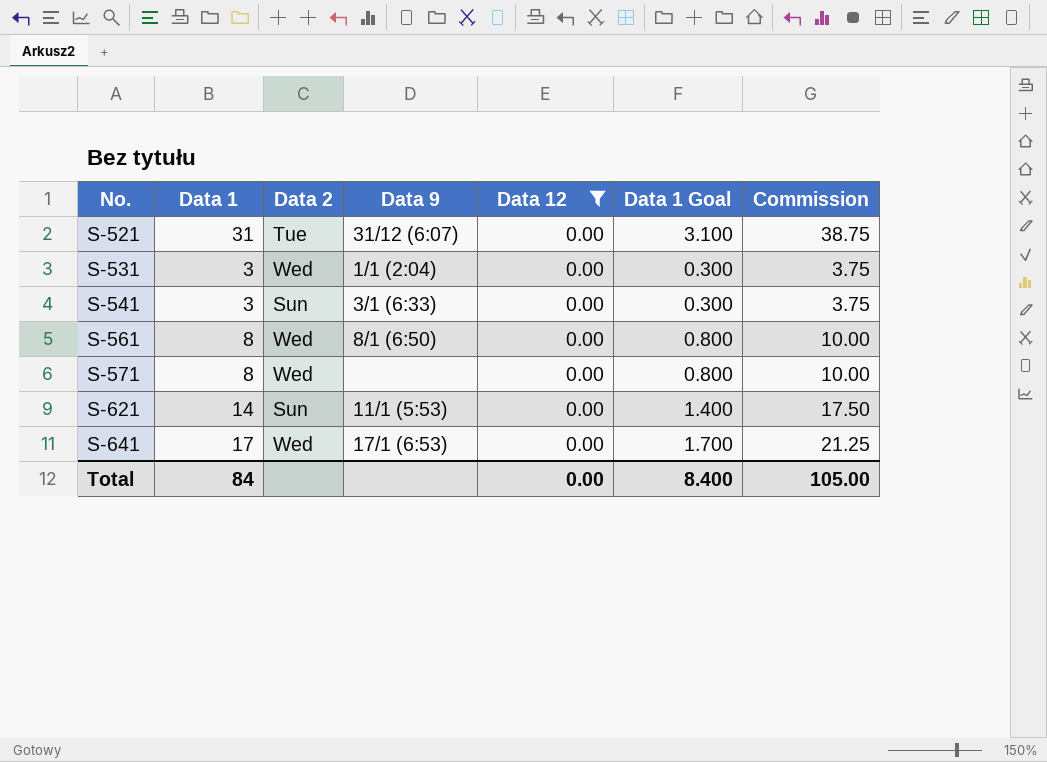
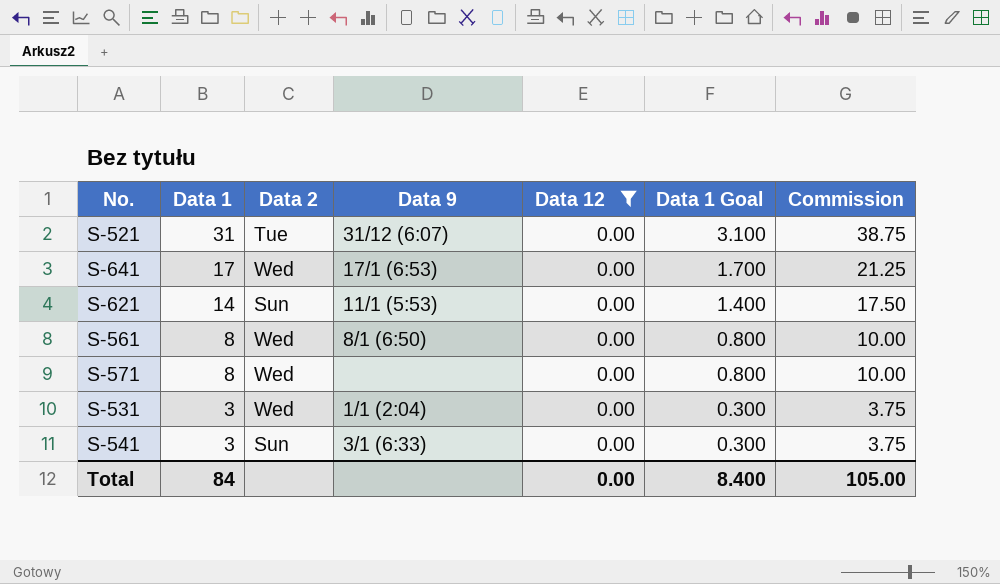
row order: No. ascending -> Data 1 descending

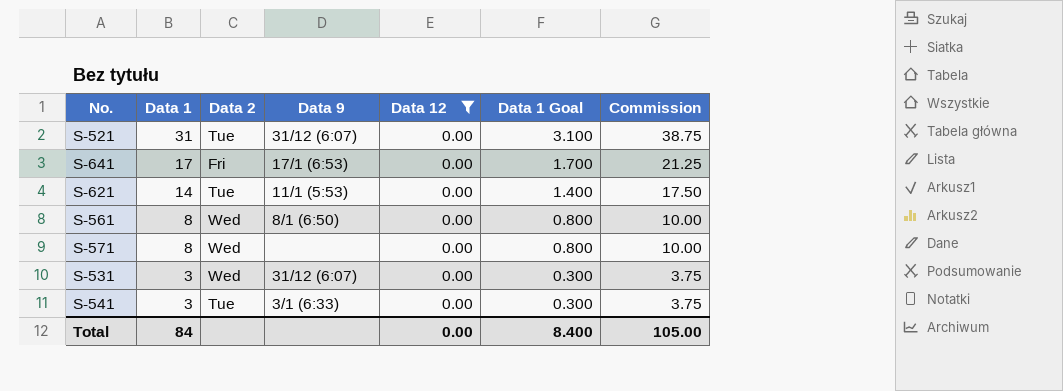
S-641 | Data 2: Wed -> Fri
S-621 | Data 2: Sun -> Tue
S-531 | Data 9: 1/1 (2:04) -> 31/12 (6:07)
S-541 | Data 2: Sun -> Tue

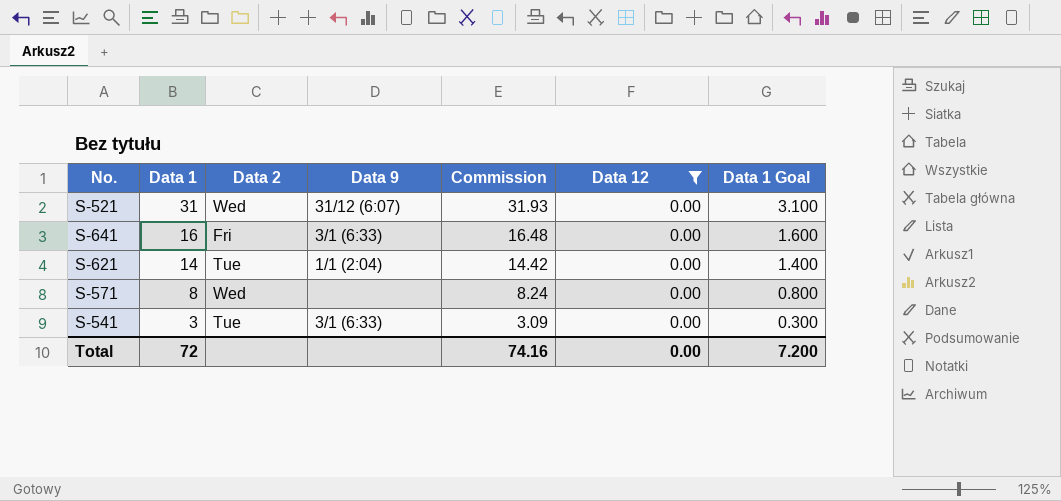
column Commission | formula: [Data 1] * 1.25 -> [Data 1] * 1.03
column Commission | position: 7 -> 5
row S-561: 8 | Wed | 8/1 (6:50) | 0.00 | 0.800 | 10.00 -> none
row S-531: 3 | Wed | 31/12 (6:07) | 0.00 | 0.300 | 3.75 -> none
S-521 | Data 2: Tue -> Wed
S-641 | Data 1: 17 -> 16
S-641 | Data 9: 17/1 (6:53) -> 3/1 (6:33)
S-641 | Data 1 Goal: 1.700 -> 1.600
S-621 | Data 9: 11/1 (5:53) -> 1/1 (2:04)
Total | Data 1: 84 -> 72
Total | Commission: 105.00 -> 74.16
Total | Data 1 Goal: 8.400 -> 7.200

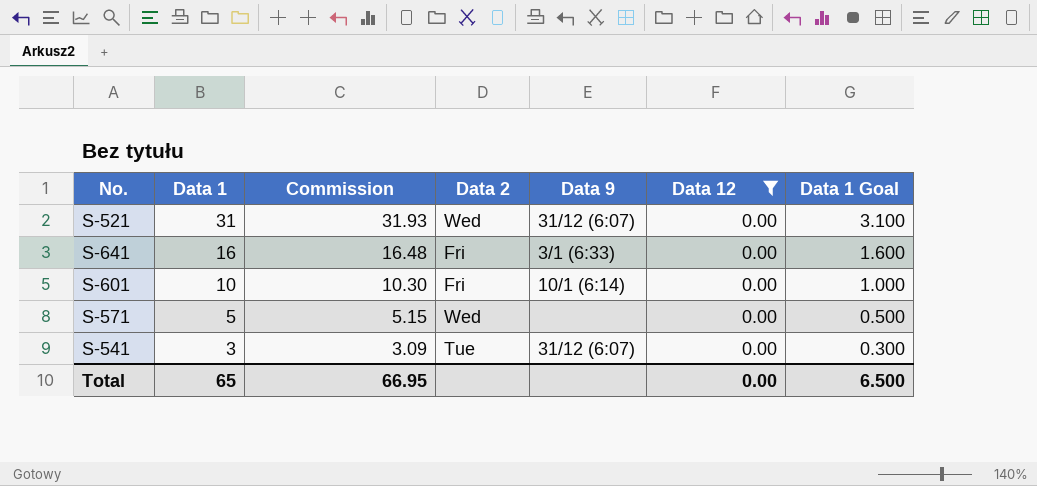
column Commission | position: 5 -> 3
row S-621: 14 | Tue | 1/1 (2:04) | 14.42 | 0.00 | 1.400 -> none
row S-601: none -> 10 | 10.30 | Fri | 10/1 (6:14) | 0.00 | 1.000
S-571 | Data 1: 8 -> 5
S-571 | Commission: 8.24 -> 5.15
S-571 | Data 1 Goal: 0.800 -> 0.500
S-541 | Data 9: 3/1 (6:33) -> 31/12 (6:07)
Total | Data 1: 72 -> 65
Total | Commission: 74.16 -> 66.95
Total | Data 1 Goal: 7.200 -> 6.500

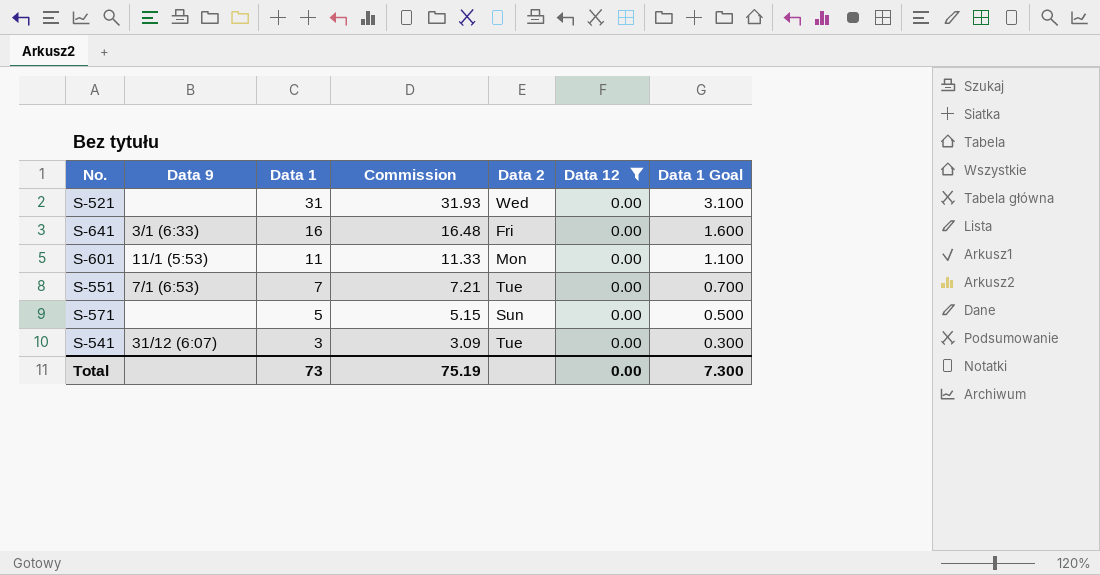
column Data 9 | position: 5 -> 2
S-521 | Data 9: 31/12 (6:07) -> none
S-601 | Data 9: 10/1 (6:14) -> 11/1 (5:53)
S-601 | Data 1: 10 -> 11
S-601 | Commission: 10.30 -> 11.33
S-601 | Data 2: Fri -> Mon
S-601 | Data 1 Goal: 1.000 -> 1.100
row S-551: none -> 7/1 (6:53) | 7 | 7.21 | Tue | 0.00 | 0.700
S-571 | Data 2: Wed -> Sun
Total | Data 1: 65 -> 73
Total | Commission: 66.95 -> 75.19
Total | Data 1 Goal: 6.500 -> 7.300

